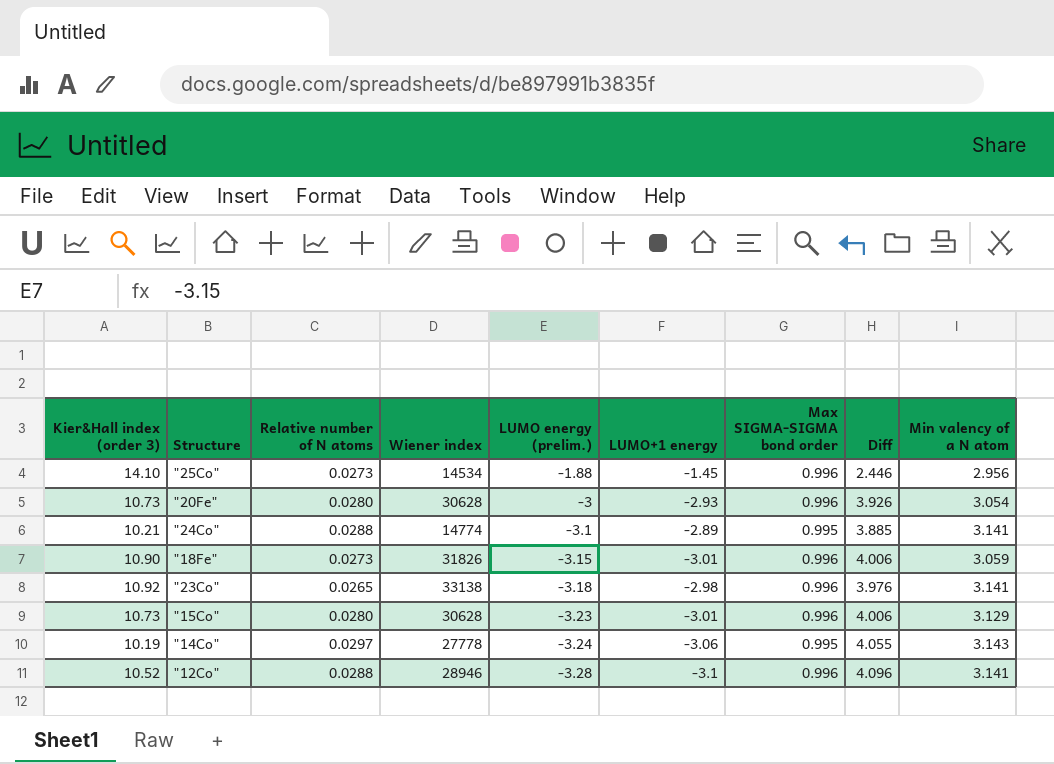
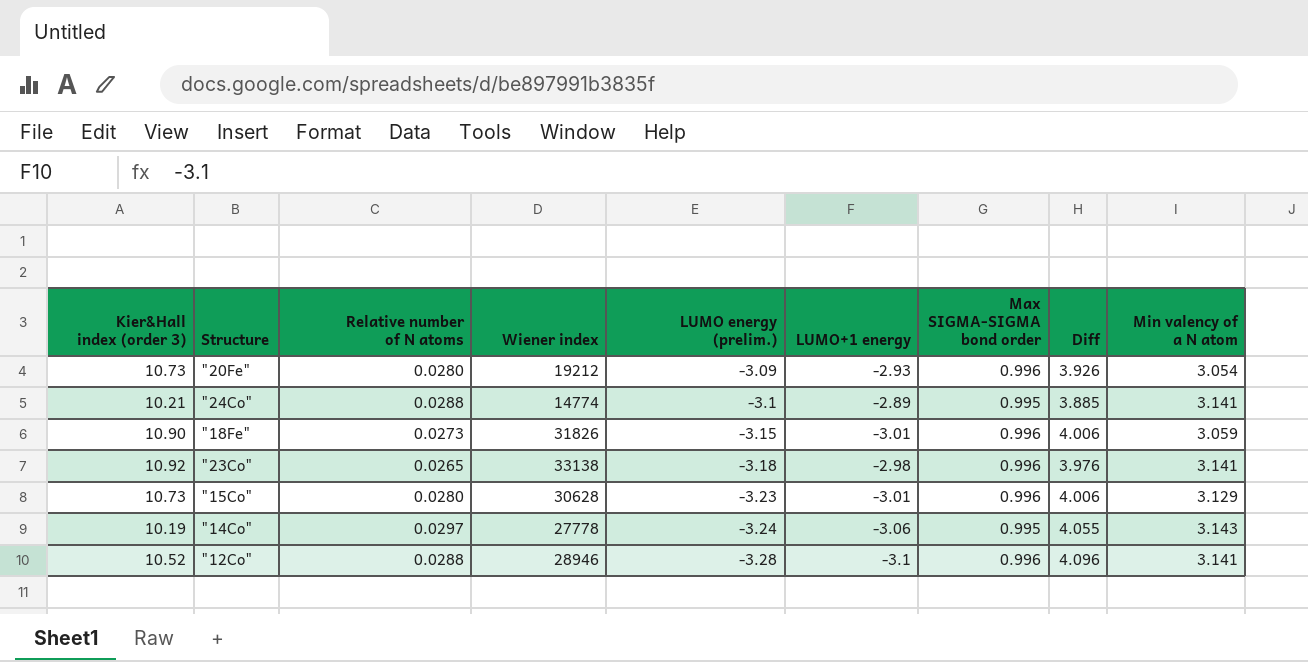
row "25Co": 14.10 | 0.0273 | 14534 | -1.88 | -1.45 | 0.996 | 2.446 | 2.956 -> none
"20Fe" | Wiener index: 30628 -> 19212
"20Fe" | LUMO energy (prelim.): -3 -> -3.09

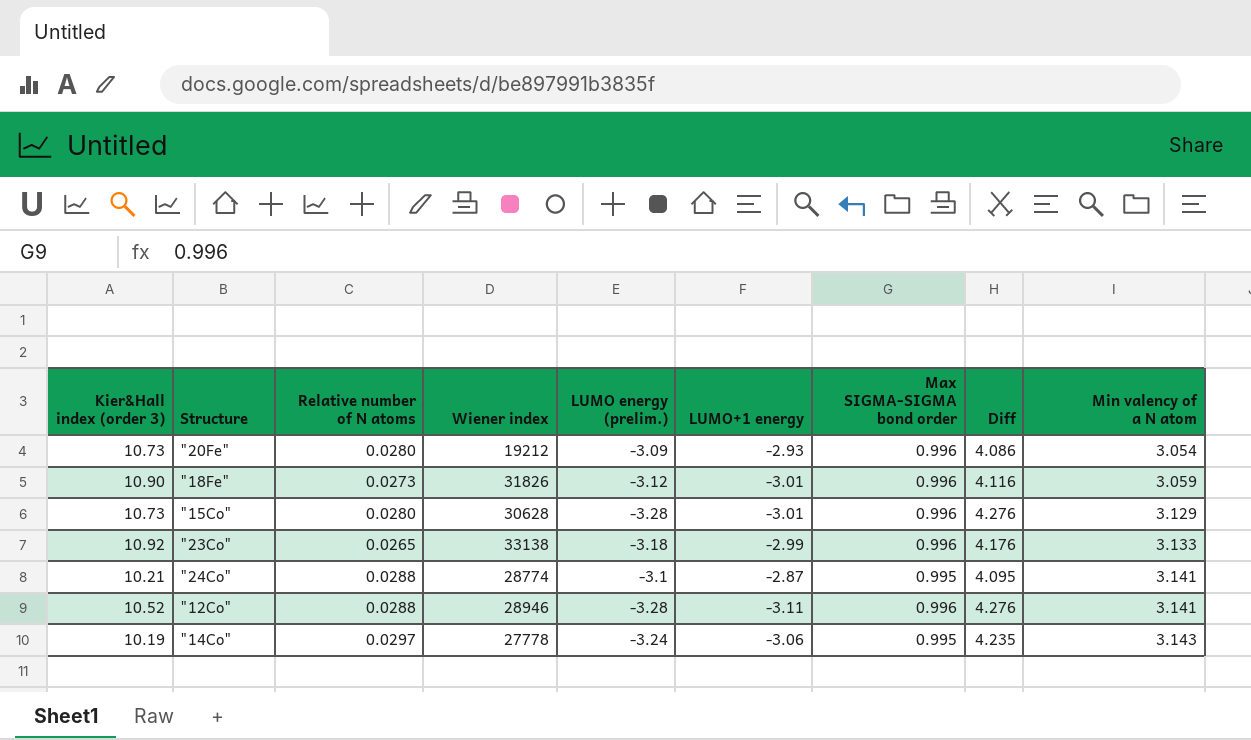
row order: LUMO energy (prelim.) descending -> Min valency of a N atom ascending
column Diff | formula: [Max SIGMA-SIGMA bond order] - [LUMO+1 energy] -> [Max SIGMA-SIGMA bond order] - [LUMO energy (prelim.)]
"18Fe" | LUMO energy (prelim.): -3.15 -> -3.12
"15Co" | LUMO energy (prelim.): -3.23 -> -3.28
"23Co" | LUMO+1 energy: -2.98 -> -2.99
"23Co" | Min valency of a N atom: 3.141 -> 3.133
"24Co" | Wiener index: 14774 -> 28774
"24Co" | LUMO+1 energy: -2.89 -> -2.87
"12Co" | LUMO+1 energy: -3.1 -> -3.11

